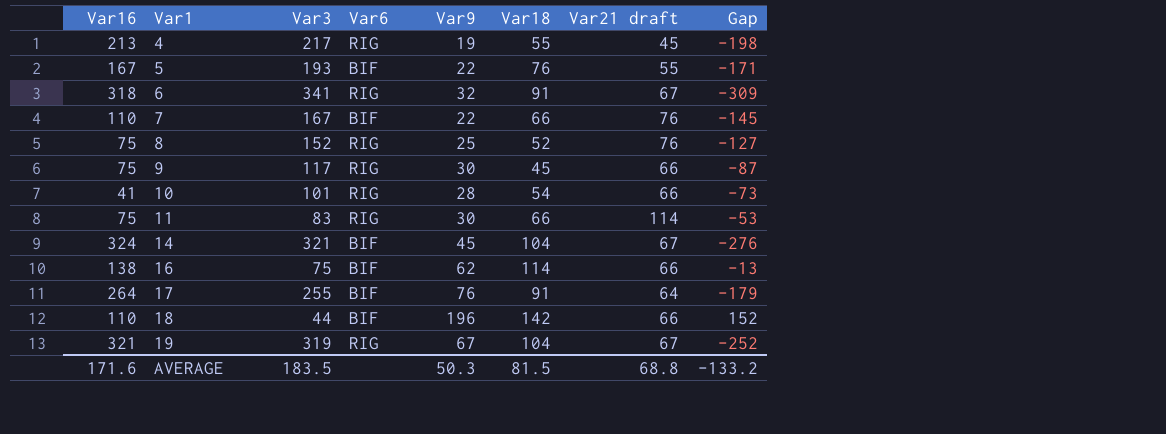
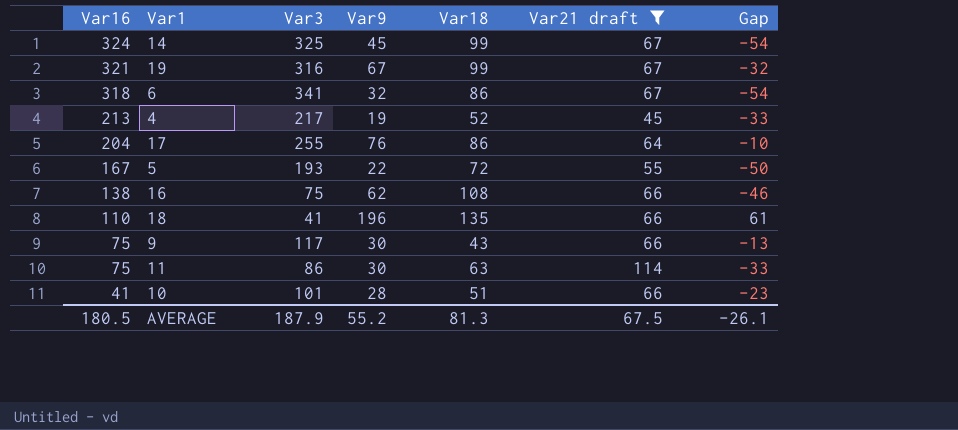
filter: none -> Var21 draft != 76
row order: Var1 ascending -> Var16 descending
column Var6 | position: 4 -> none
column Gap | formula: [Var9] - [Var3] -> [Var9] - [Var18]
14 | Var3: 321 -> 325
14 | Var18: 104 -> 99
19 | Var3: 319 -> 316
19 | Var18: 104 -> 99
6 | Var18: 91 -> 86
4 | Var18: 55 -> 52
17 | Var16: 264 -> 204
17 | Var18: 91 -> 86
5 | Var18: 76 -> 72
16 | Var18: 114 -> 108
18 | Var3: 44 -> 41
18 | Var18: 142 -> 135
9 | Var18: 45 -> 43
11 | Var3: 83 -> 86
11 | Var18: 66 -> 63
10 | Var18: 54 -> 51
AVERAGE | Var16: 171.6 -> 180.5
AVERAGE | Var3: 183.5 -> 187.9
AVERAGE | Var9: 50.3 -> 55.2
AVERAGE | Var18: 81.5 -> 81.3
AVERAGE | Var21 draft: 68.8 -> 67.5
AVERAGE | Gap: -133.2 -> -26.1

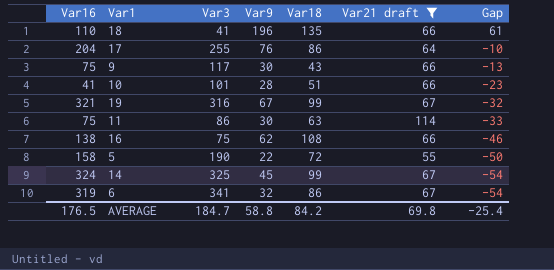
row order: Var16 descending -> Gap descending
row 4: 213 | 217 | 19 | 52 | 45 | -33 -> none
5 | Var16: 167 -> 158
5 | Var3: 193 -> 190
6 | Var16: 318 -> 319
AVERAGE | Var16: 180.5 -> 176.5
AVERAGE | Var3: 187.9 -> 184.7
AVERAGE | Var9: 55.2 -> 58.8
AVERAGE | Var18: 81.3 -> 84.2
AVERAGE | Var21 draft: 67.5 -> 69.8
AVERAGE | Gap: -26.1 -> -25.4

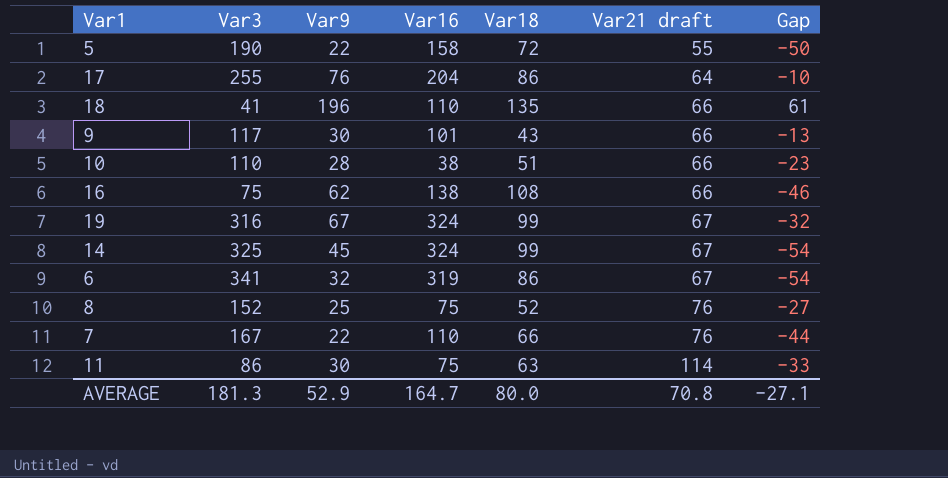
filter: Var21 draft != 76 -> none
row order: Gap descending -> Var21 draft ascending
column Var16 | position: 1 -> 4
9 | Var16: 75 -> 101
10 | Var3: 101 -> 110
10 | Var16: 41 -> 38
19 | Var16: 321 -> 324
AVERAGE | Var3: 184.7 -> 181.3
AVERAGE | Var9: 58.8 -> 52.9
AVERAGE | Var16: 176.5 -> 164.7
AVERAGE | Var18: 84.2 -> 80.0
AVERAGE | Var21 draft: 69.8 -> 70.8
AVERAGE | Gap: -25.4 -> -27.1

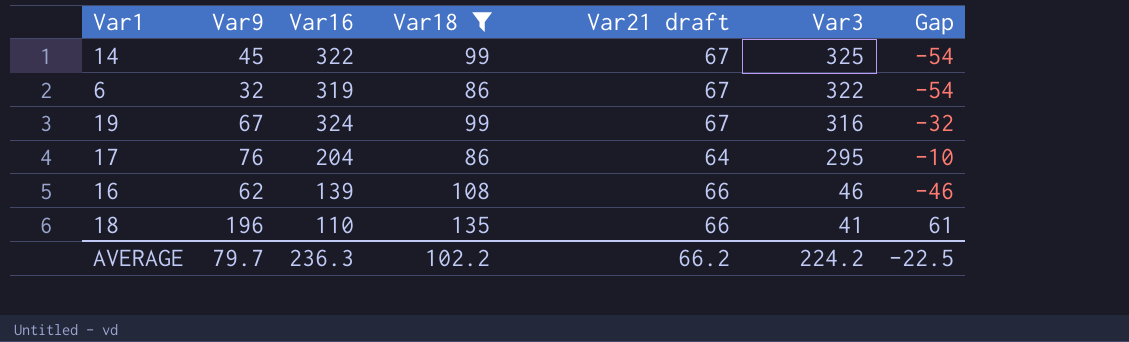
filter: none -> Var18 >= 86
row order: Var21 draft ascending -> Var3 descending
column Var3 | position: 2 -> 6
14 | Var16: 324 -> 322
6 | Var3: 341 -> 322
17 | Var3: 255 -> 295
16 | Var16: 138 -> 139
16 | Var3: 75 -> 46
AVERAGE | Var9: 52.9 -> 79.7
AVERAGE | Var16: 164.7 -> 236.3
AVERAGE | Var18: 80.0 -> 102.2
AVERAGE | Var21 draft: 70.8 -> 66.2
AVERAGE | Var3: 181.3 -> 224.2
AVERAGE | Gap: -27.1 -> -22.5

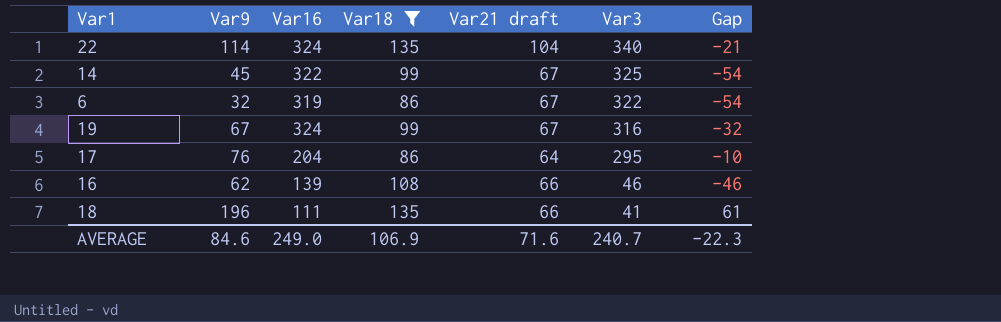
row 22: none -> 114 | 324 | 135 | 104 | 340 | -21
18 | Var16: 110 -> 111
AVERAGE | Var9: 79.7 -> 84.6
AVERAGE | Var16: 236.3 -> 249.0
AVERAGE | Var18: 102.2 -> 106.9
AVERAGE | Var21 draft: 66.2 -> 71.6
AVERAGE | Var3: 224.2 -> 240.7
AVERAGE | Gap: -22.5 -> -22.3

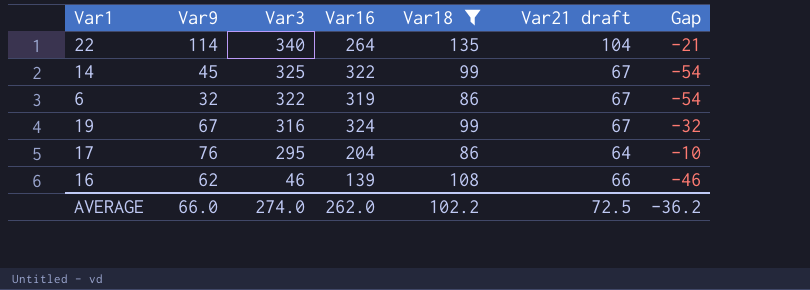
column Var3 | position: 6 -> 3
row 18: 196 | 111 | 135 | 66 | 41 | 61 -> none
22 | Var16: 324 -> 264
AVERAGE | Var9: 84.6 -> 66.0
AVERAGE | Var3: 240.7 -> 274.0
AVERAGE | Var16: 249.0 -> 262.0
AVERAGE | Var18: 106.9 -> 102.2
AVERAGE | Var21 draft: 71.6 -> 72.5
AVERAGE | Gap: -22.3 -> -36.2

